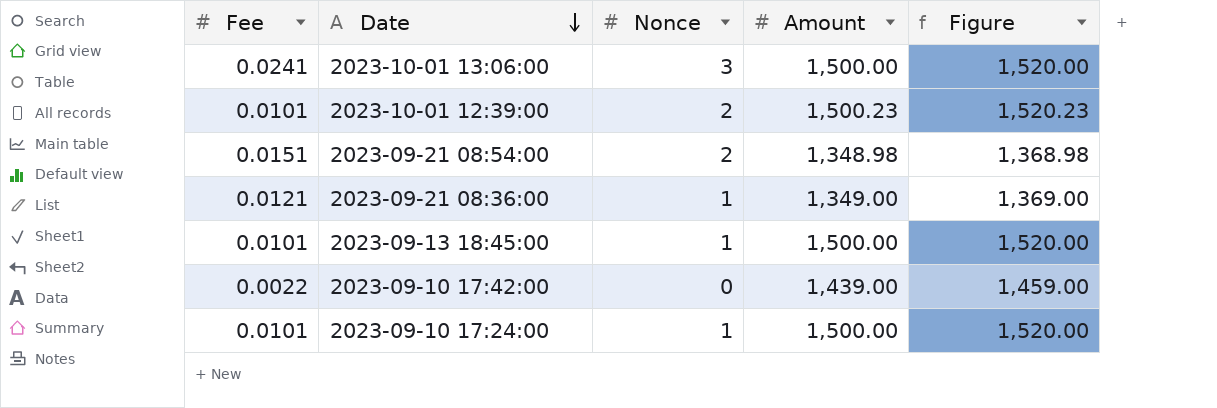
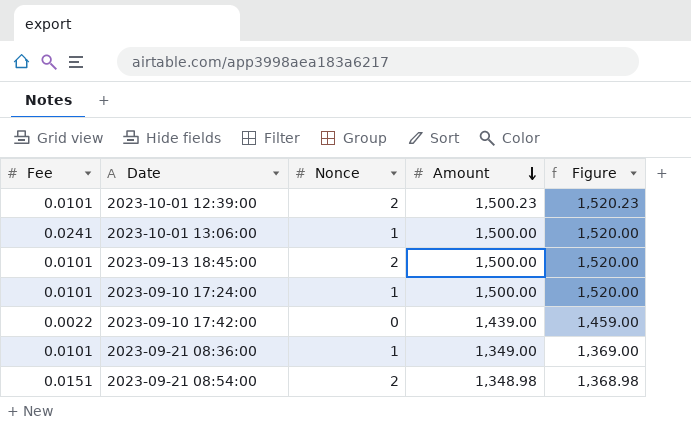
row order: Date descending -> Amount descending
2023-10-01 13:06:00 | Nonce: 3 -> 1
2023-09-13 18:45:00 | Nonce: 1 -> 2
2023-09-21 08:36:00 | Fee: 0.0121 -> 0.0101

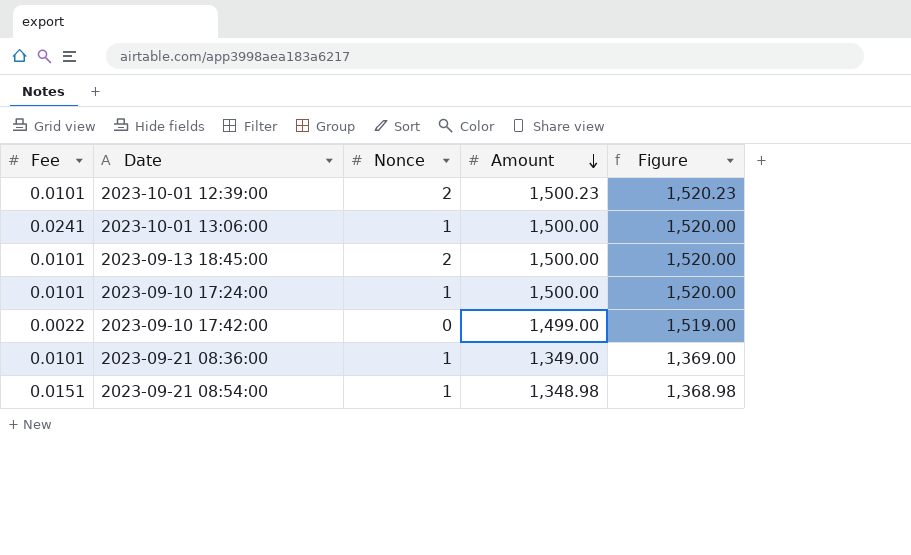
2023-09-10 17:42:00 | Amount: 1,439.00 -> 1,499.00
2023-09-10 17:42:00 | Figure: 1,459.00 -> 1,519.00
2023-09-21 08:54:00 | Nonce: 2 -> 1

